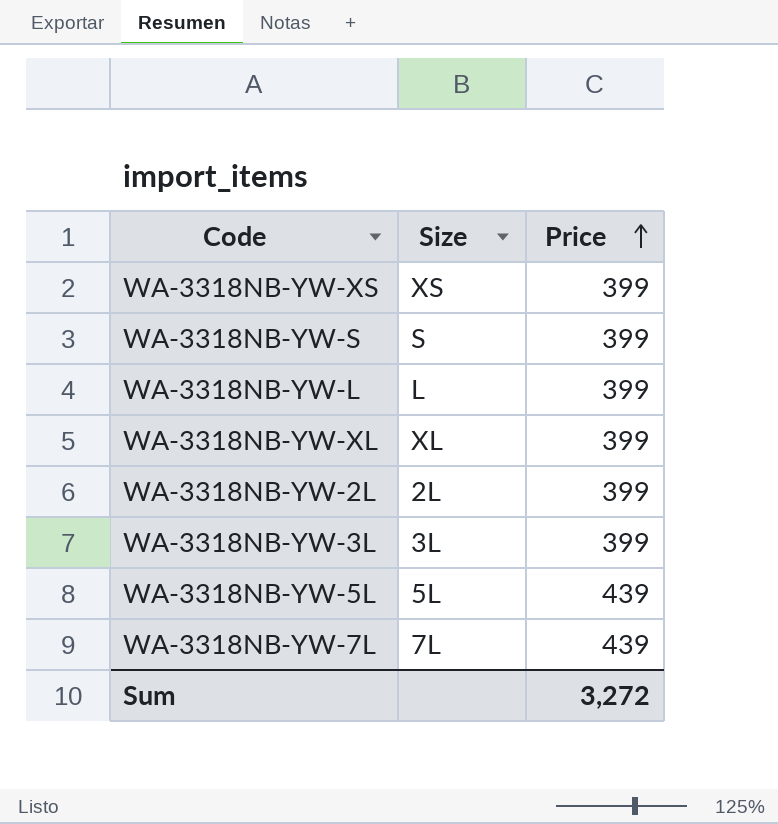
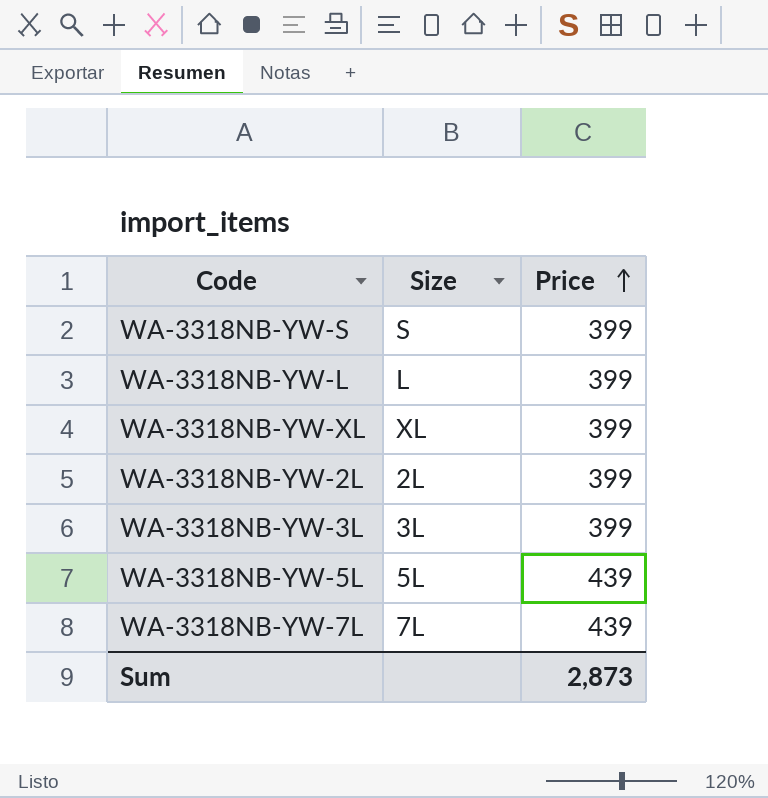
row WA-3318NB-YW-XS: XS | 399 -> none
Sum | Price: 3,272 -> 2,873

